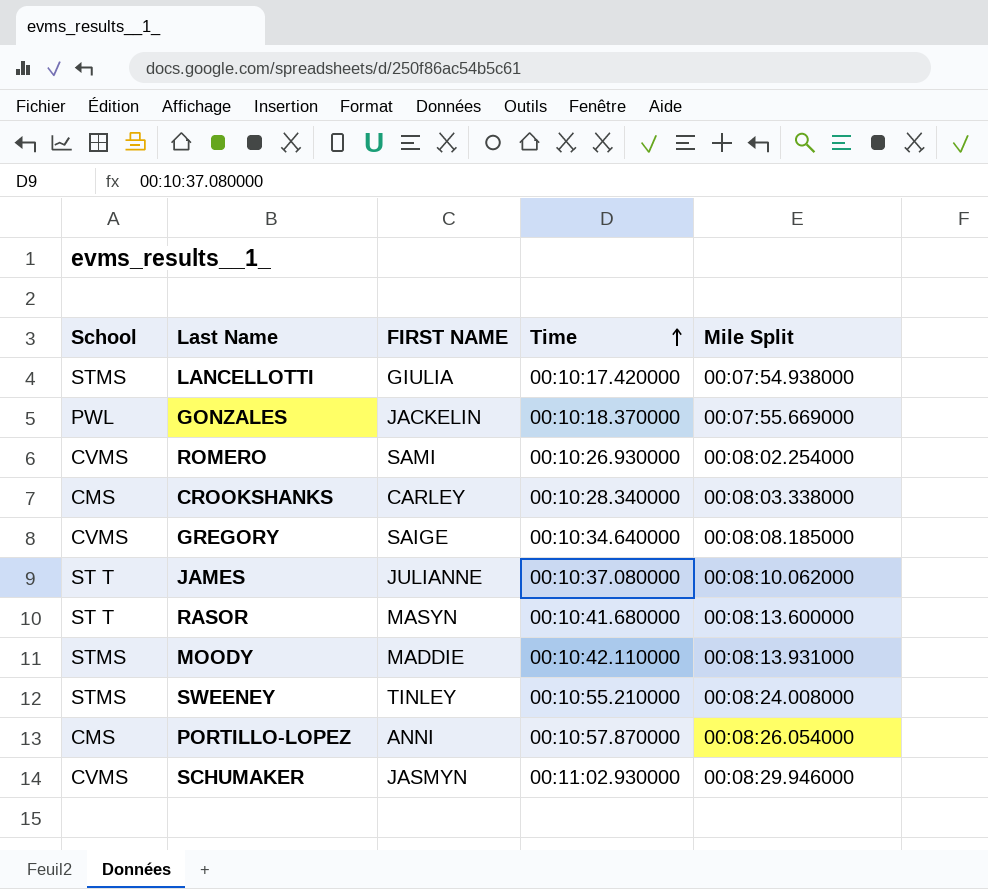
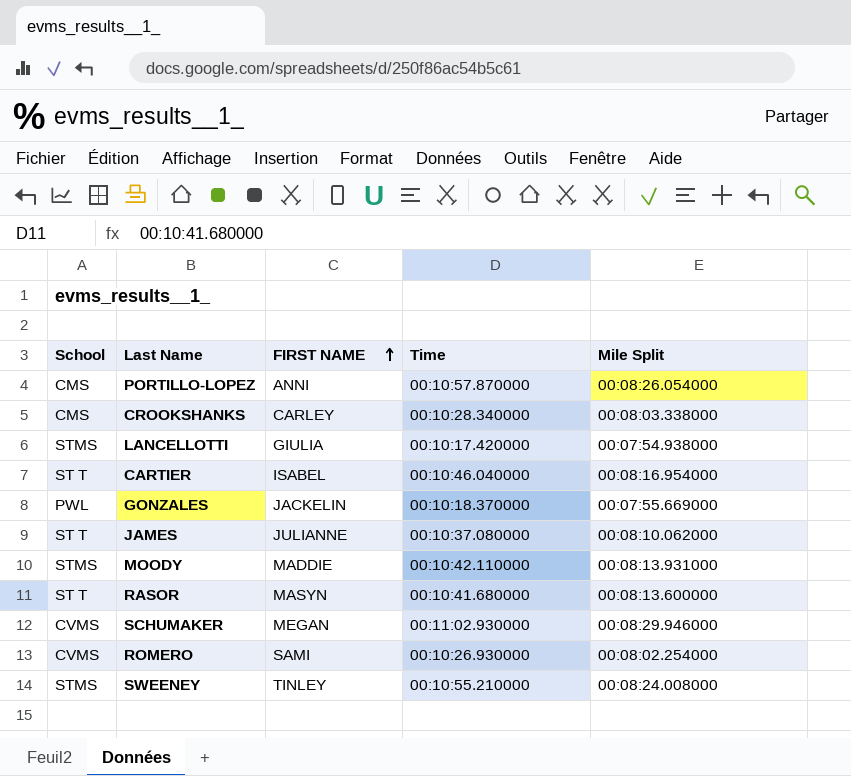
row order: Time ascending -> FIRST NAME ascending
row GREGORY: CVMS | SAIGE | 00:10:34.640000 | 00:08:08.185000 -> none
row CARTIER: none -> ST T | ISABEL | 00:10:46.040000 | 00:08:16.954000
SCHUMAKER | FIRST NAME: JASMYN -> MEGAN

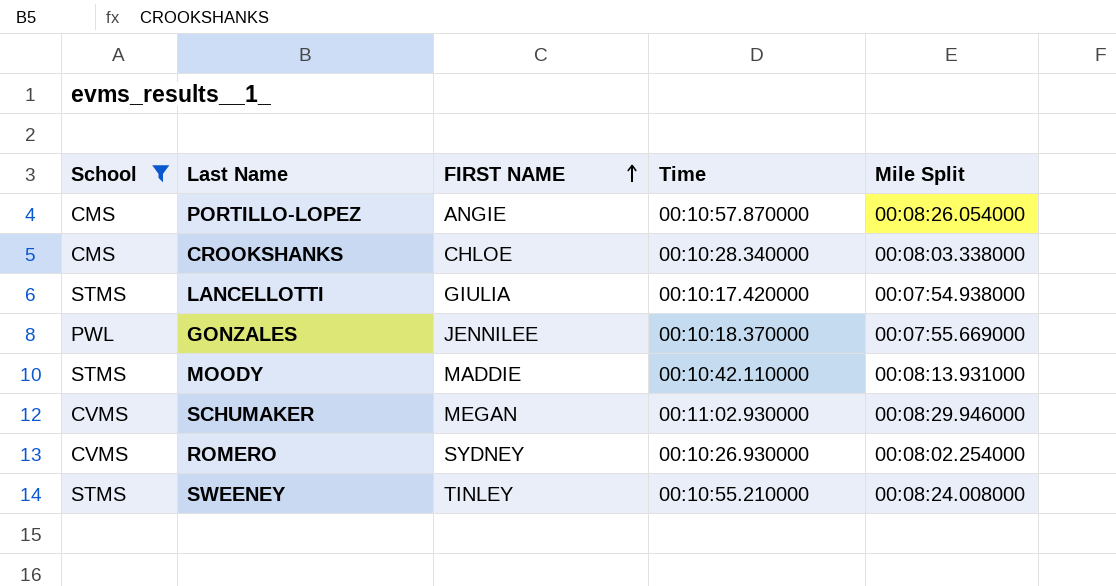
filter: none -> School != ST T
PORTILLO-LOPEZ | FIRST NAME: ANNI -> ANGIE
CROOKSHANKS | FIRST NAME: CARLEY -> CHLOE
GONZALES | FIRST NAME: JACKELIN -> JENNILEE
ROMERO | FIRST NAME: SAMI -> SYDNEY

